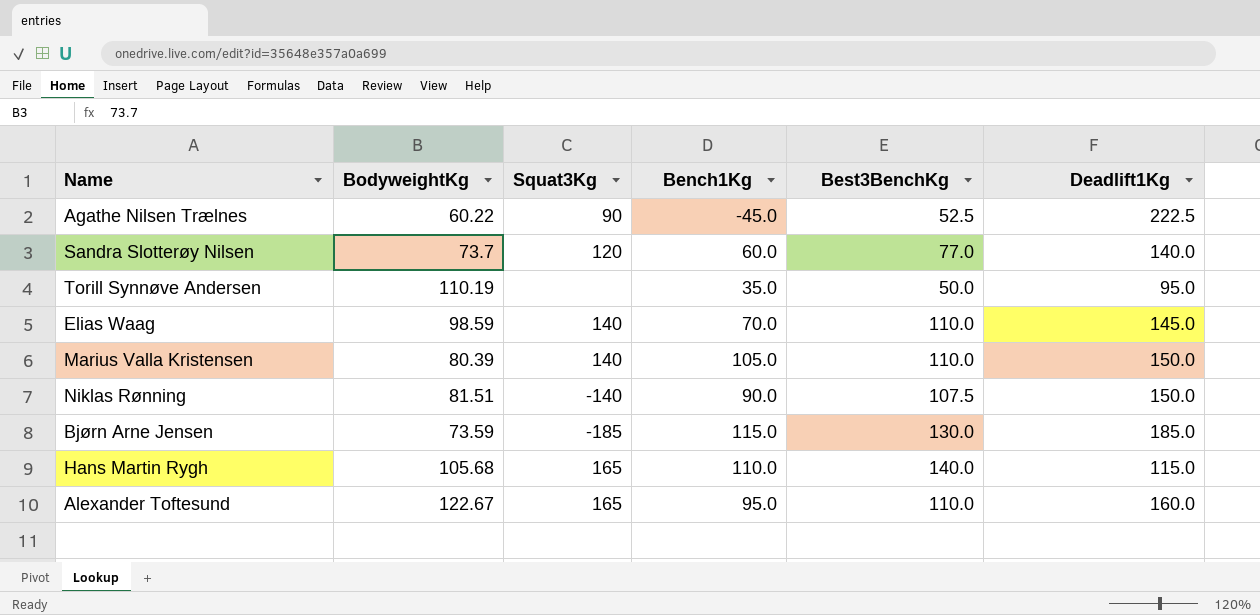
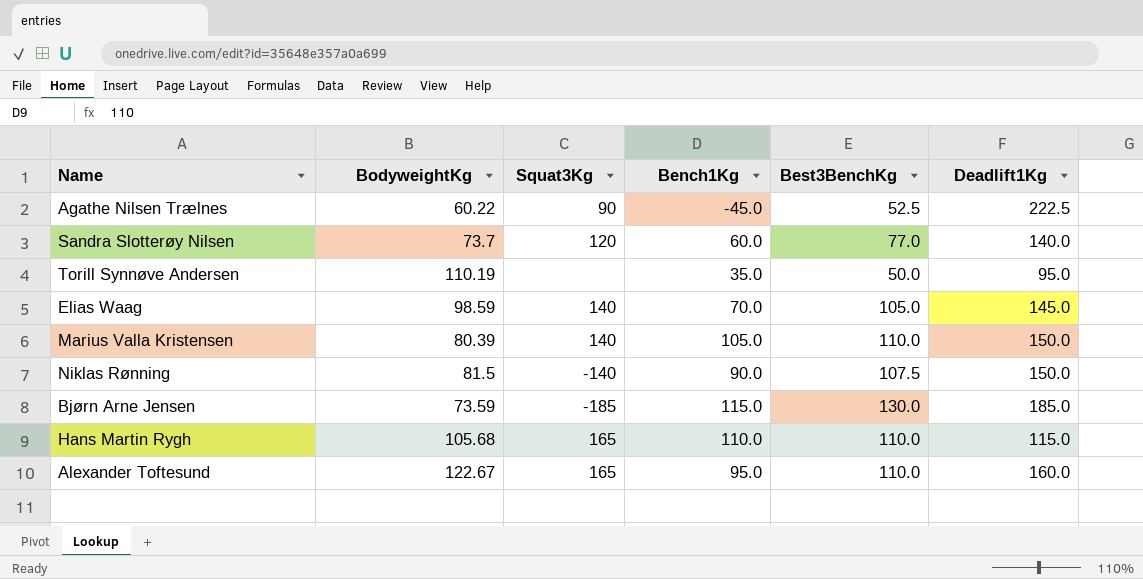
Elias Waag | Best3BenchKg: 110.0 -> 105.0
Niklas Rønning | BodyweightKg: 81.51 -> 81.5
Hans Martin Rygh | Best3BenchKg: 140.0 -> 110.0

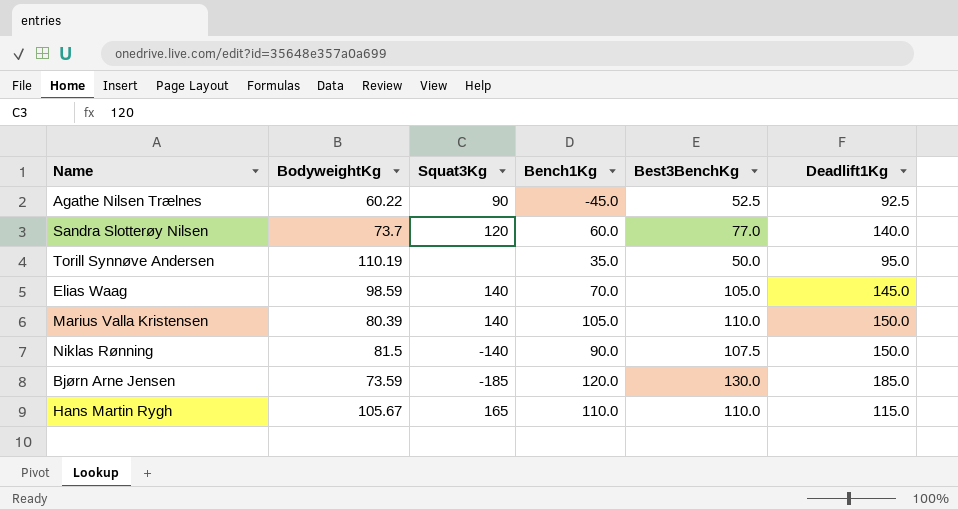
row Alexander Toftesund: 122.67 | 165 | 95.0 | 110.0 | 160.0 -> none
Agathe Nilsen Trælnes | Deadlift1Kg: 222.5 -> 92.5
Bjørn Arne Jensen | Bench1Kg: 115.0 -> 120.0
Hans Martin Rygh | BodyweightKg: 105.68 -> 105.67

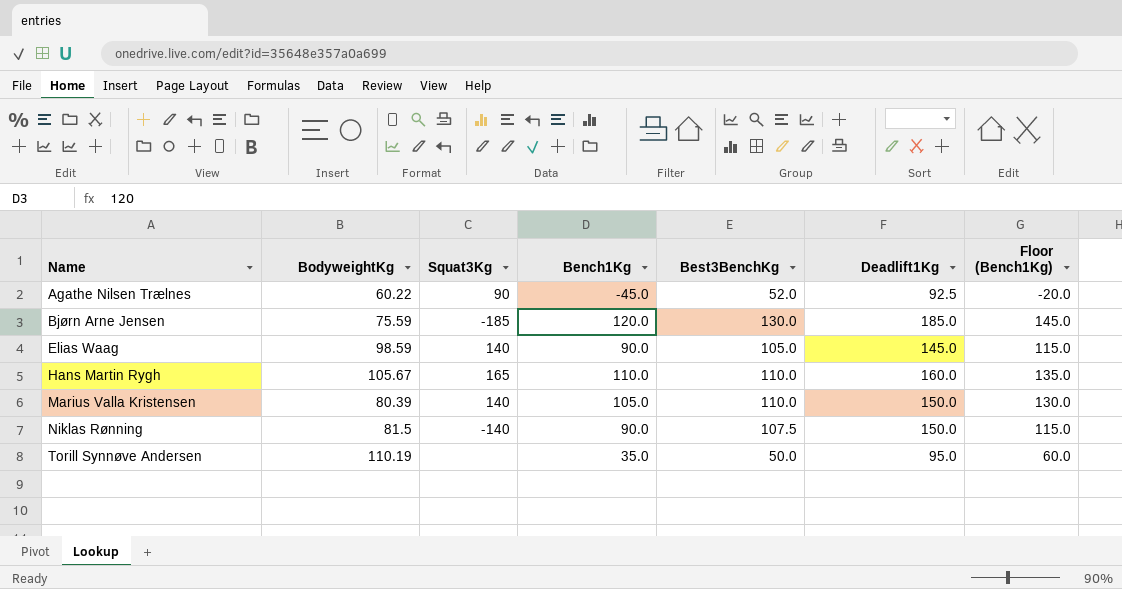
row order: none -> Name ascending
column Floor (Bench1Kg) | formula: none -> [Bench1Kg] + 25
row Sandra Slotterøy Nilsen: 73.7 | 120 | 60.0 | 77.0 | 140.0 -> none
Agathe Nilsen Trælnes | Best3BenchKg: 52.5 -> 52.0
Bjørn Arne Jensen | BodyweightKg: 73.59 -> 75.59
Elias Waag | Bench1Kg: 70.0 -> 90.0
Hans Martin Rygh | Deadlift1Kg: 115.0 -> 160.0

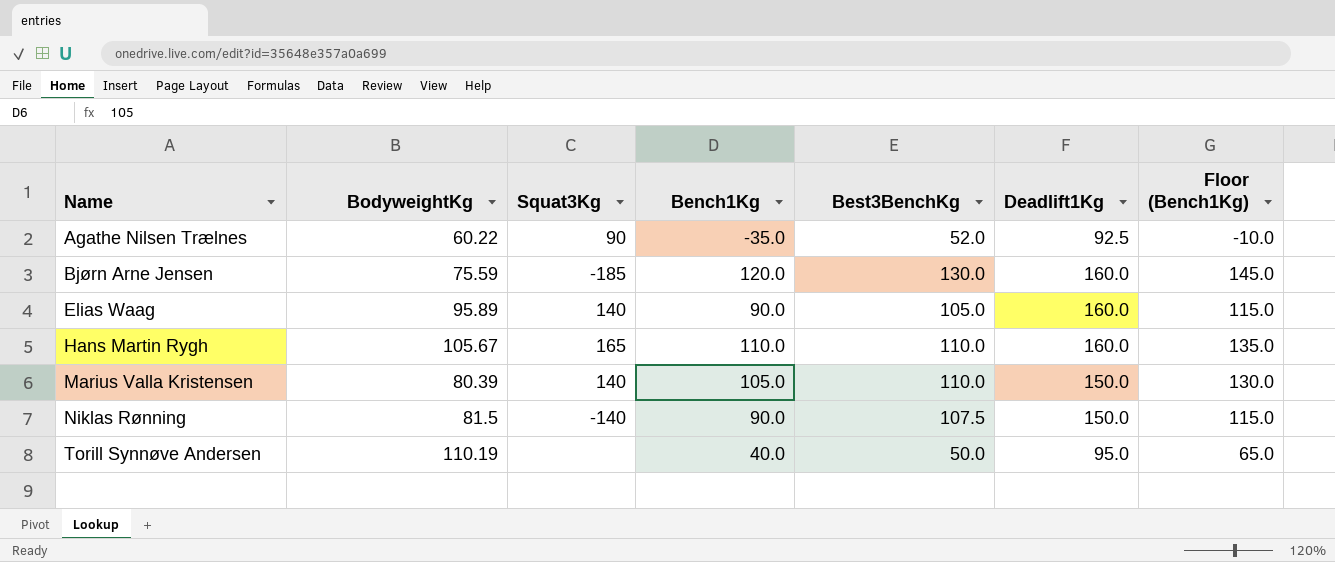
Agathe Nilsen Trælnes | Bench1Kg: -45.0 -> -35.0
Agathe Nilsen Trælnes | Floor (Bench1Kg): -20.0 -> -10.0
Bjørn Arne Jensen | Deadlift1Kg: 185.0 -> 160.0
Elias Waag | BodyweightKg: 98.59 -> 95.89
Elias Waag | Deadlift1Kg: 145.0 -> 160.0
Torill Synnøve Andersen | Bench1Kg: 35.0 -> 40.0
Torill Synnøve Andersen | Floor (Bench1Kg): 60.0 -> 65.0

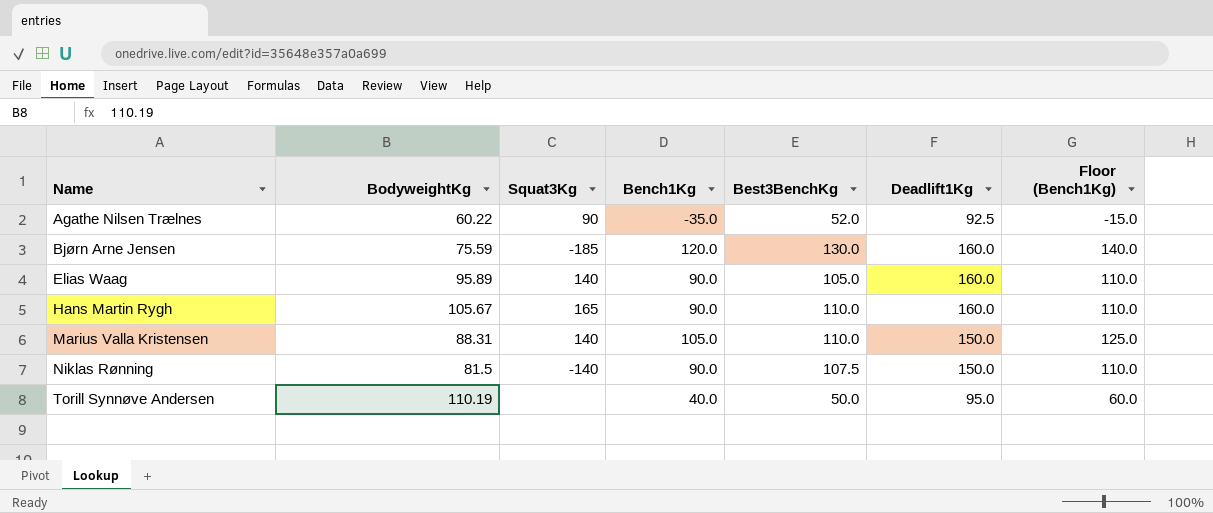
column Floor (Bench1Kg) | formula: [Bench1Kg] + 25 -> [Bench1Kg] + 20
Hans Martin Rygh | Bench1Kg: 110.0 -> 90.0
Marius Valla Kristensen | BodyweightKg: 80.39 -> 88.31

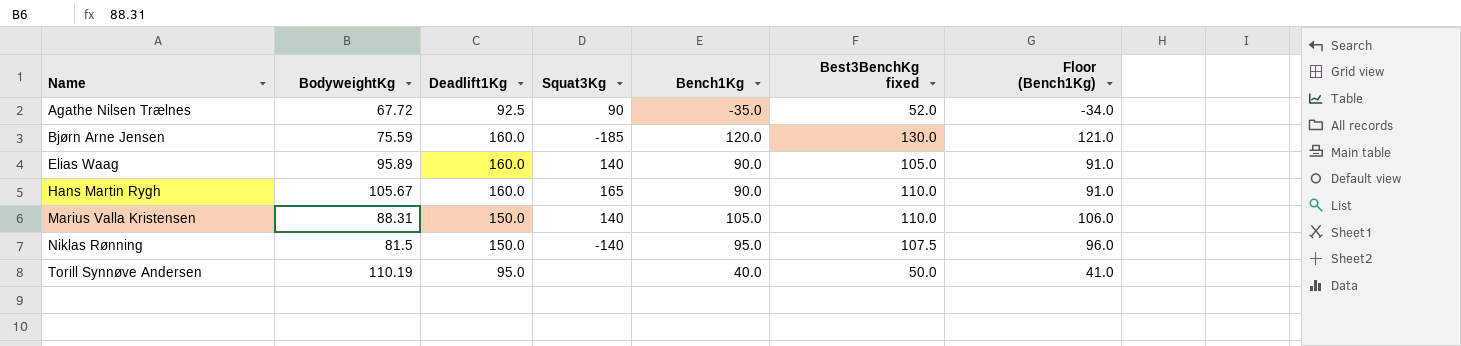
column Deadlift1Kg | position: 6 -> 3
column name: Best3BenchKg -> Best3BenchKg fixed
column Floor (Bench1Kg) | formula: [Bench1Kg] + 20 -> [Bench1Kg] + 1
Agathe Nilsen Trælnes | BodyweightKg: 60.22 -> 67.72
Niklas Rønning | Bench1Kg: 90.0 -> 95.0

